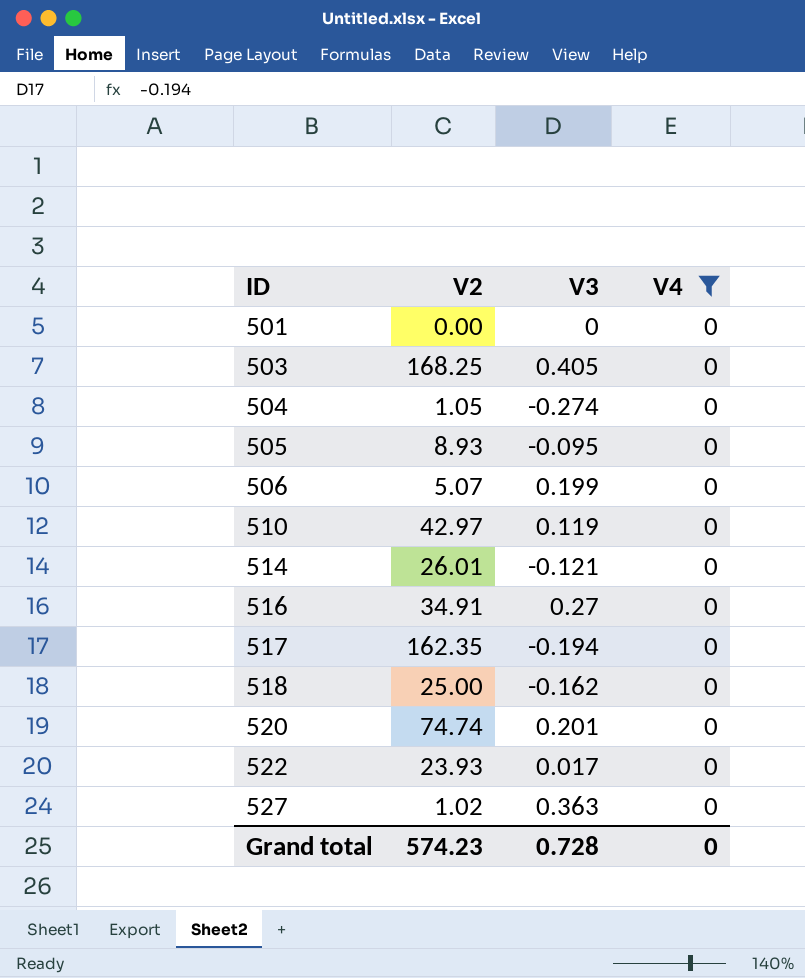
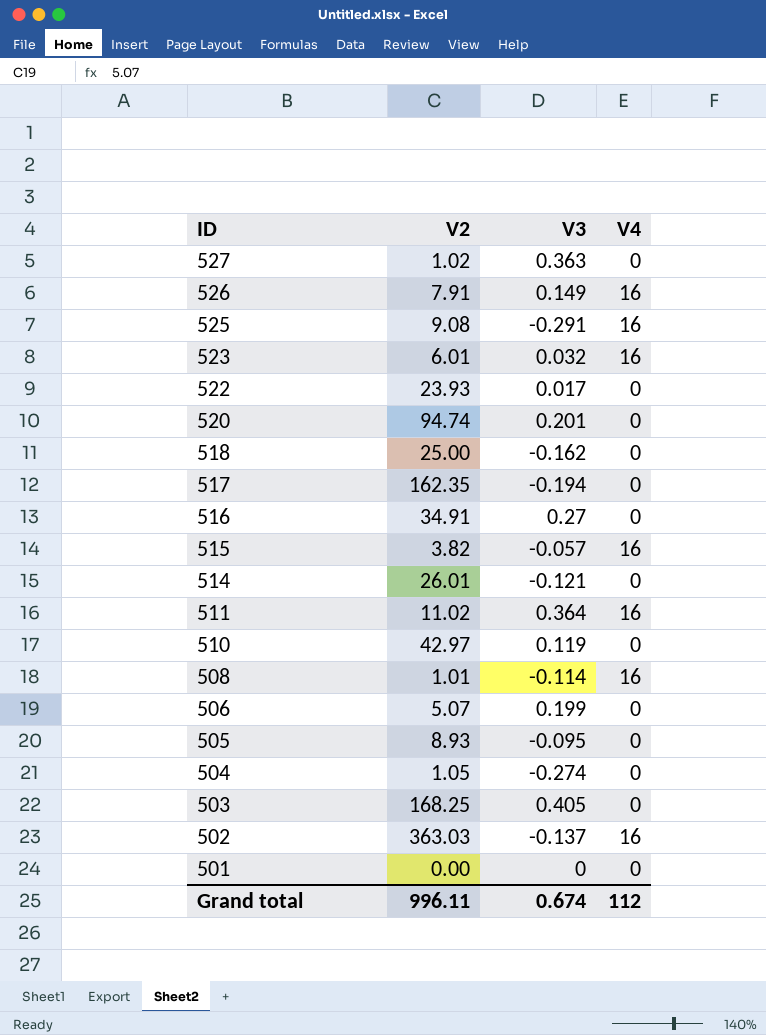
filter: V4 = 0 -> none
row order: ID ascending -> ID descending
520 | V2: 74.74 -> 94.74
Grand total | V2: 574.23 -> 996.11
Grand total | V3: 0.728 -> 0.674
Grand total | V4: 0 -> 112

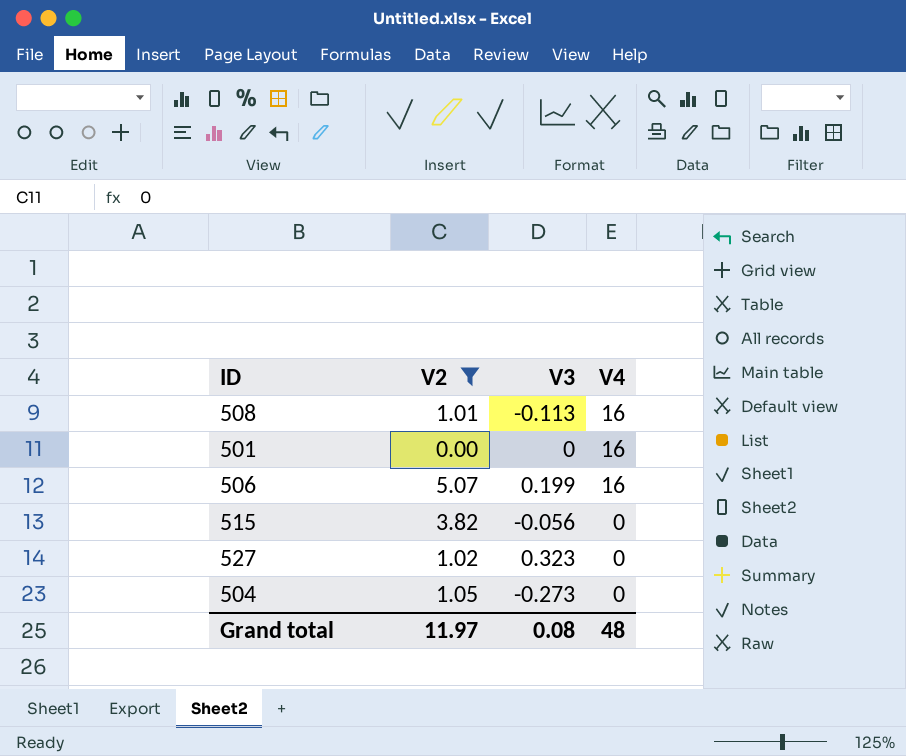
filter: none -> V2 <= 5.07
row order: ID descending -> V4 descending
508 | V3: -0.114 -> -0.113
501 | V4: 0 -> 16
506 | V4: 0 -> 16
515 | V3: -0.057 -> -0.056
515 | V4: 16 -> 0
527 | V3: 0.363 -> 0.323
504 | V3: -0.274 -> -0.273
Grand total | V2: 996.11 -> 11.97
Grand total | V3: 0.674 -> 0.08
Grand total | V4: 112 -> 48

